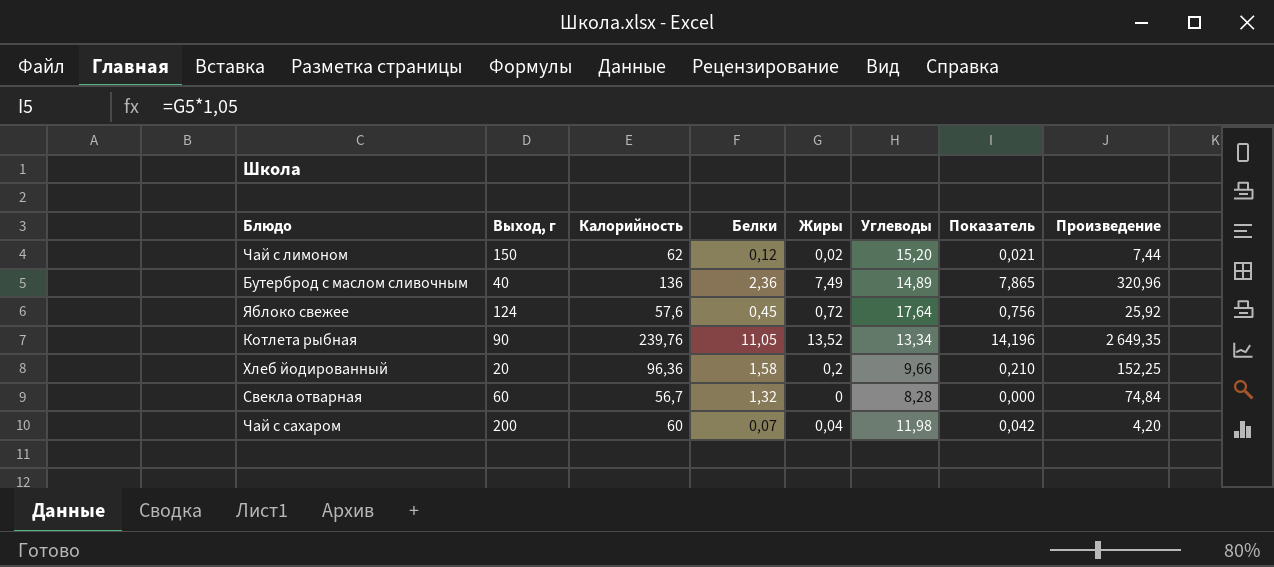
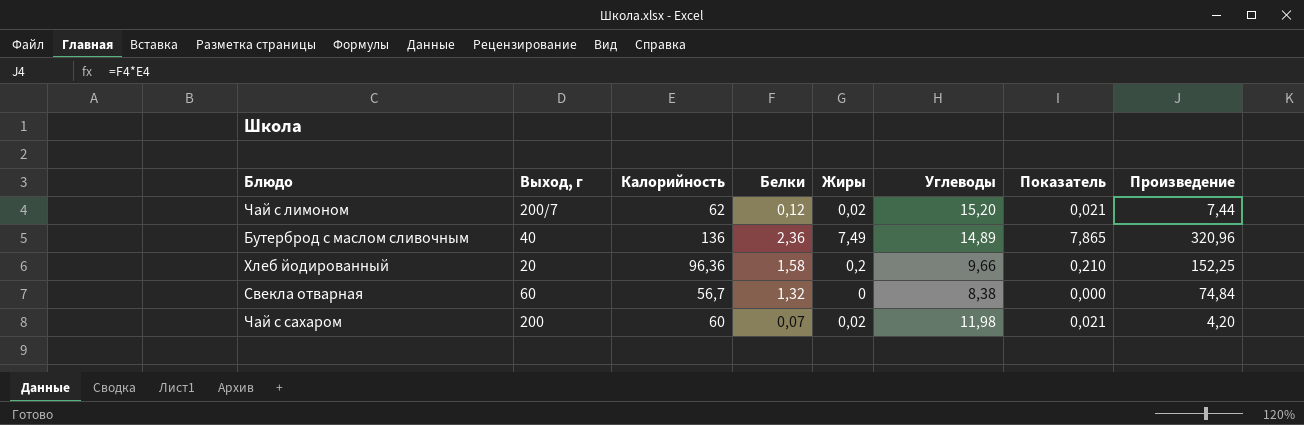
row Яблоко свежее: 124 | 57,6 | 0,45 | 0,72 | 17,64 | 0,756 | 25,92 -> none
row Котлета рыбная: 90 | 239,76 | 11,05 | 13,52 | 13,34 | 14,196 | 2 649,35 -> none
Чай с лимоном | Выход, г: 150 -> 200/7
Свекла отварная | Углеводы: 8,28 -> 8,38
Чай с сахаром | Жиры: 0,04 -> 0,02
Чай с сахаром | Показатель: 0,042 -> 0,021

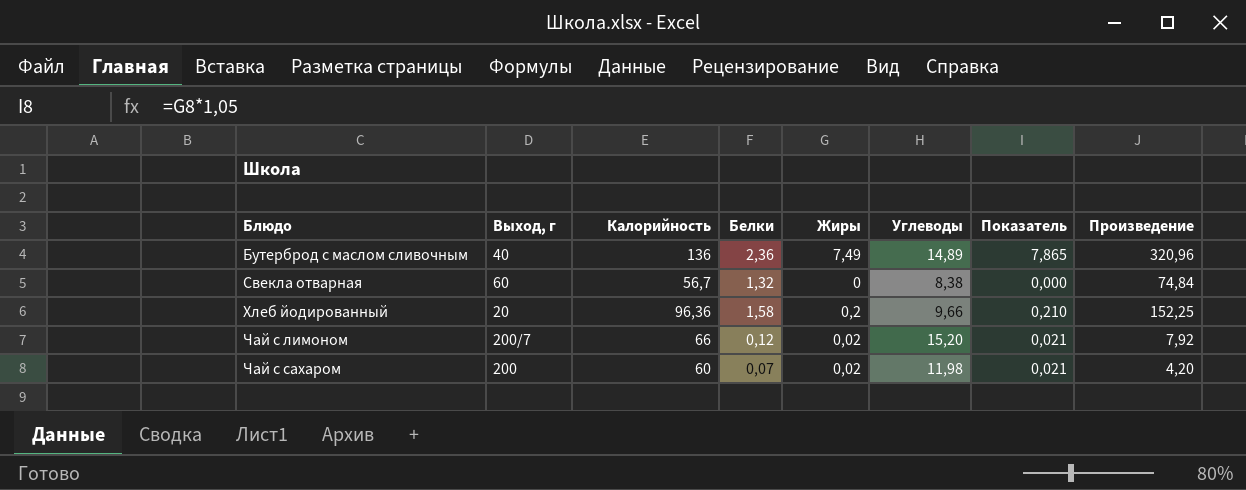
row order: none -> Блюдо ascending
Чай с лимоном | Калорийность: 62 -> 66
Чай с лимоном | Произведение: 7,44 -> 7,92

